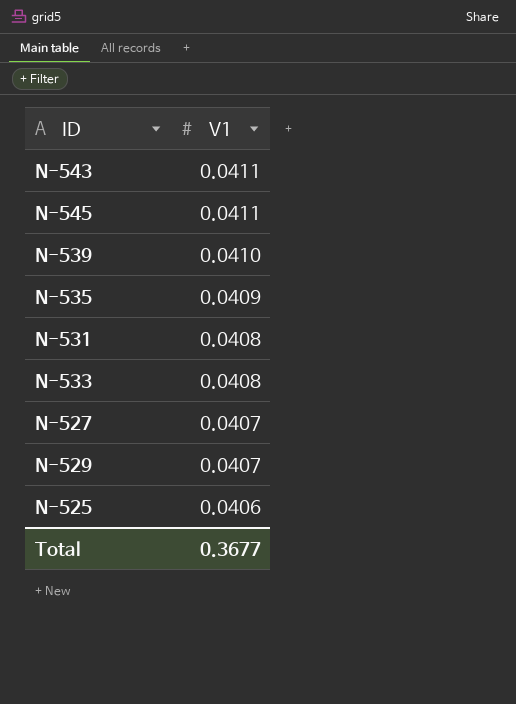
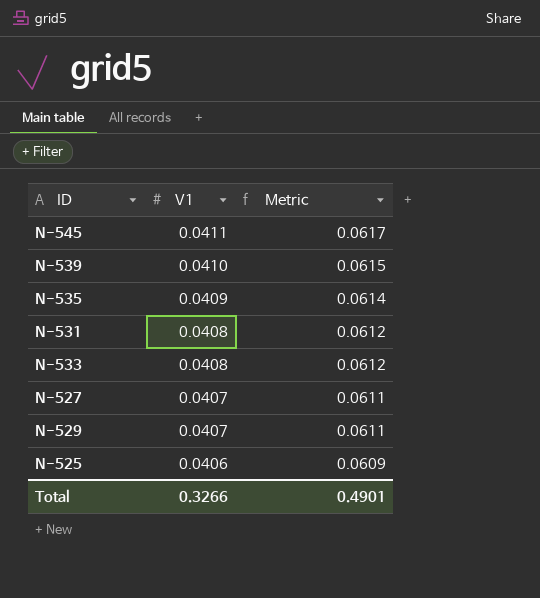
column Metric | formula: none -> [V1] * 1.5
row N-543: 0.0411 -> none
Total | V1: 0.3677 -> 0.3266

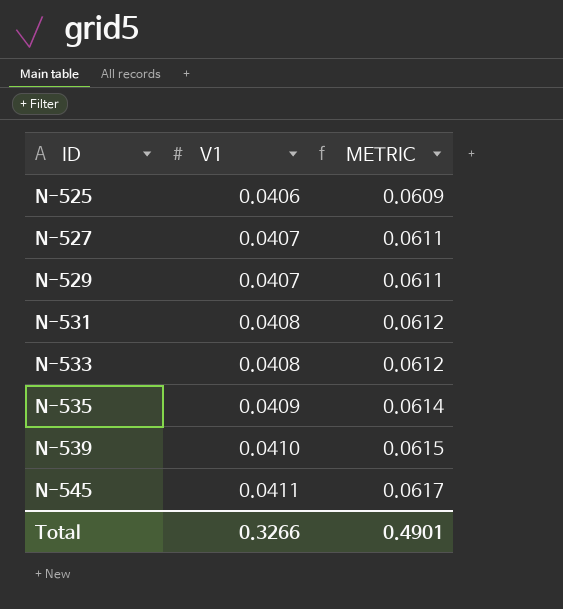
row order: V1 descending -> ID ascending
column name: Metric -> METRIC

